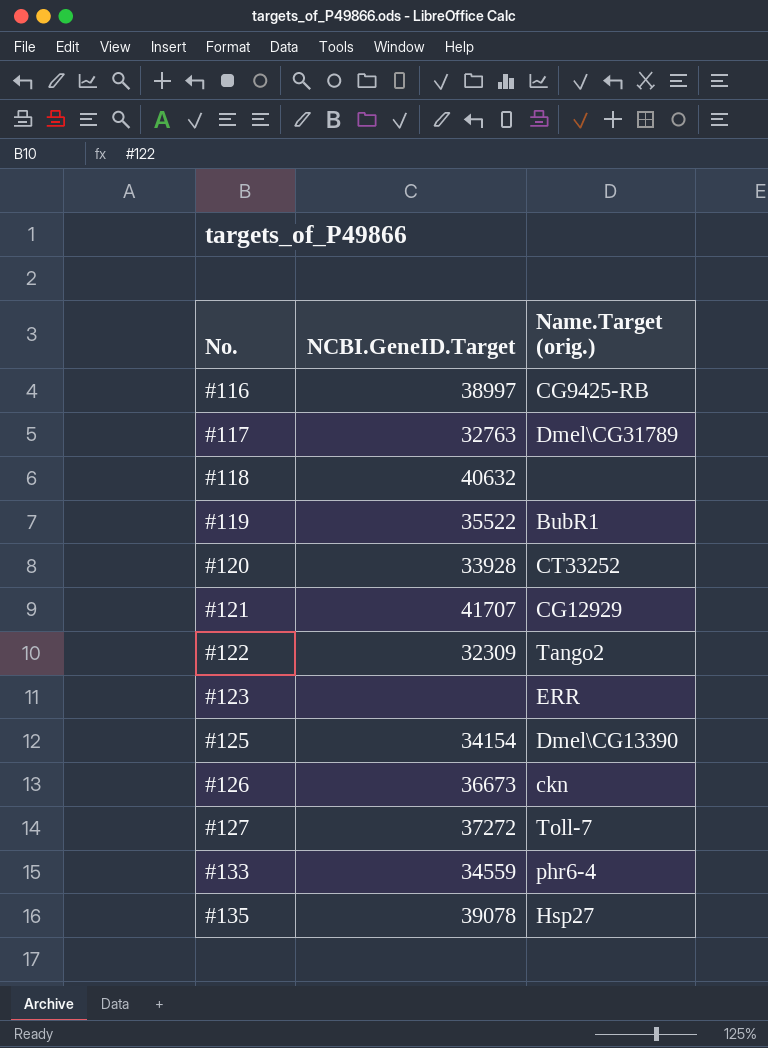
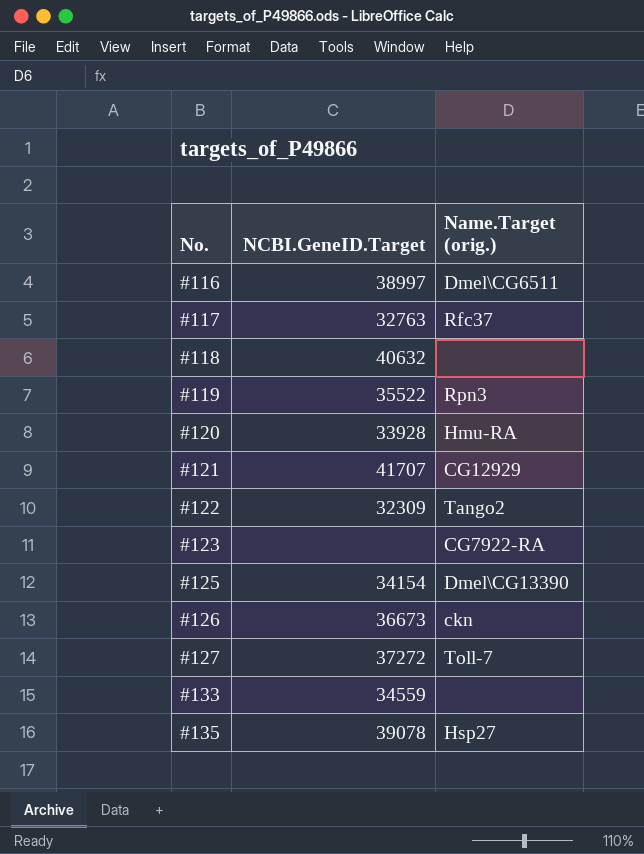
#116 | Name.Target (orig.): CG9425-RB -> Dmel\CG6511
#117 | Name.Target (orig.): Dmel\CG31789 -> Rfc37
#119 | Name.Target (orig.): BubR1 -> Rpn3
#120 | Name.Target (orig.): CT33252 -> Hmu-RA
#123 | Name.Target (orig.): ERR -> CG7922-RA
#133 | Name.Target (orig.): phr6-4 -> none

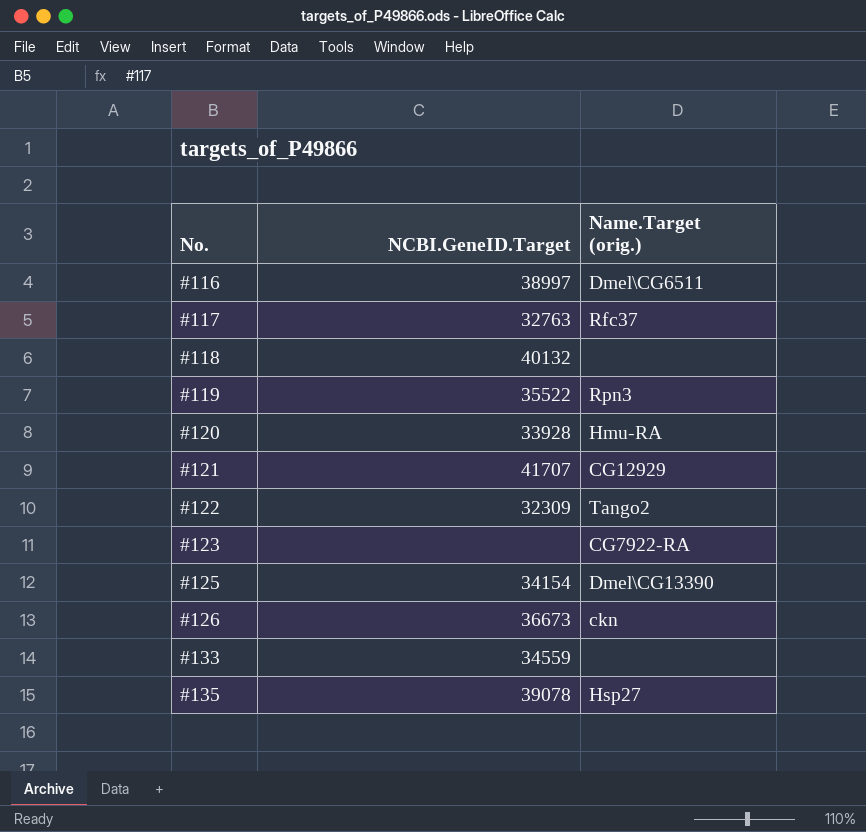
row #127: 37272 | Toll-7 -> none
#118 | NCBI.GeneID.Target: 40632 -> 40132

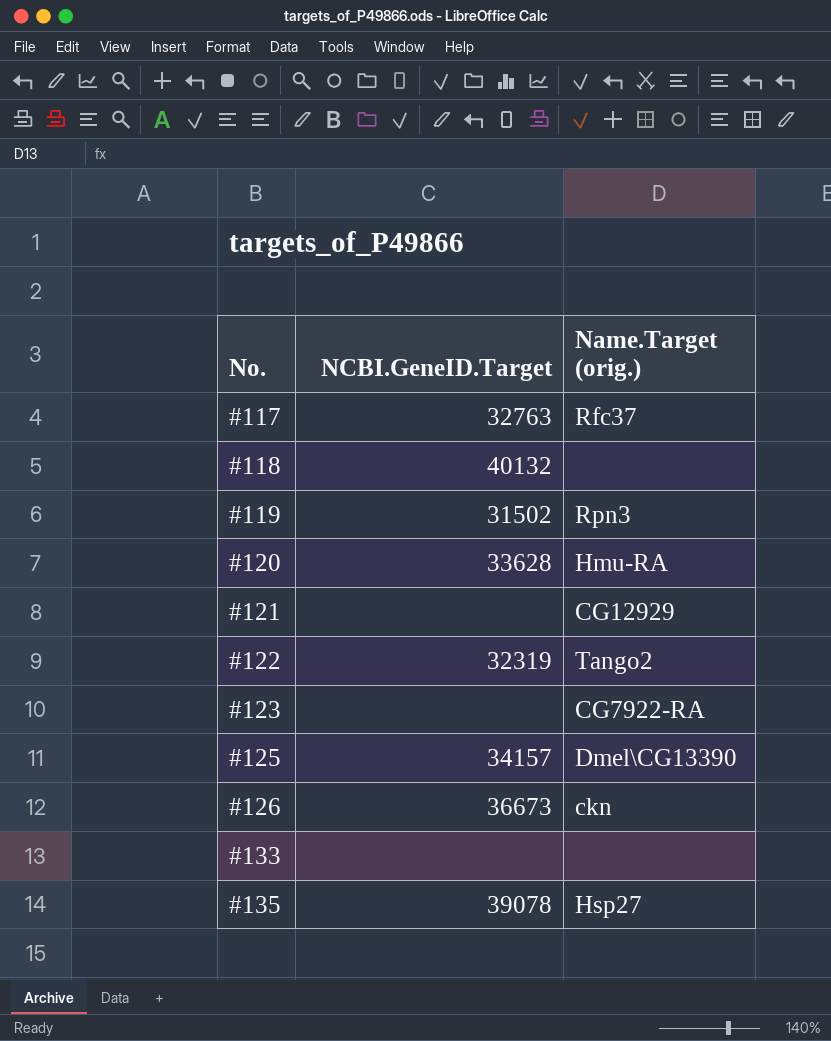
row #116: 38997 | Dmel\CG6511 -> none
#119 | NCBI.GeneID.Target: 35522 -> 31502
#120 | NCBI.GeneID.Target: 33928 -> 33628
#121 | NCBI.GeneID.Target: 41707 -> none
#122 | NCBI.GeneID.Target: 32309 -> 32319
#125 | NCBI.GeneID.Target: 34154 -> 34157
#133 | NCBI.GeneID.Target: 34559 -> none

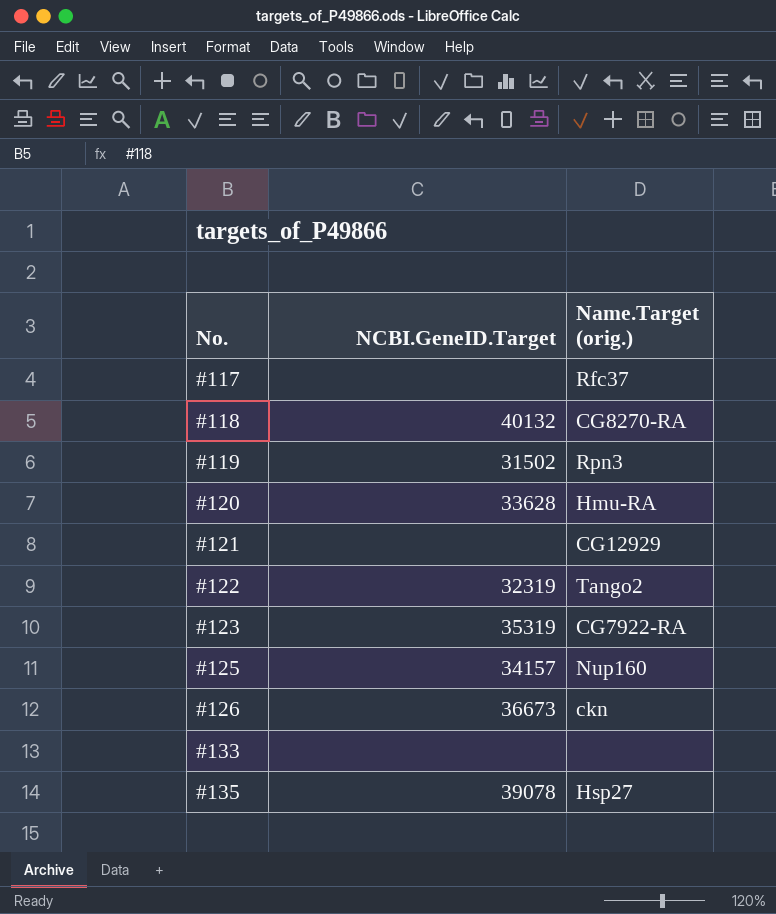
#117 | NCBI.GeneID.Target: 32763 -> none
#118 | Name.Target (orig.): none -> CG8270-RA
#123 | NCBI.GeneID.Target: none -> 35319
#125 | Name.Target (orig.): Dmel\CG13390 -> Nup160

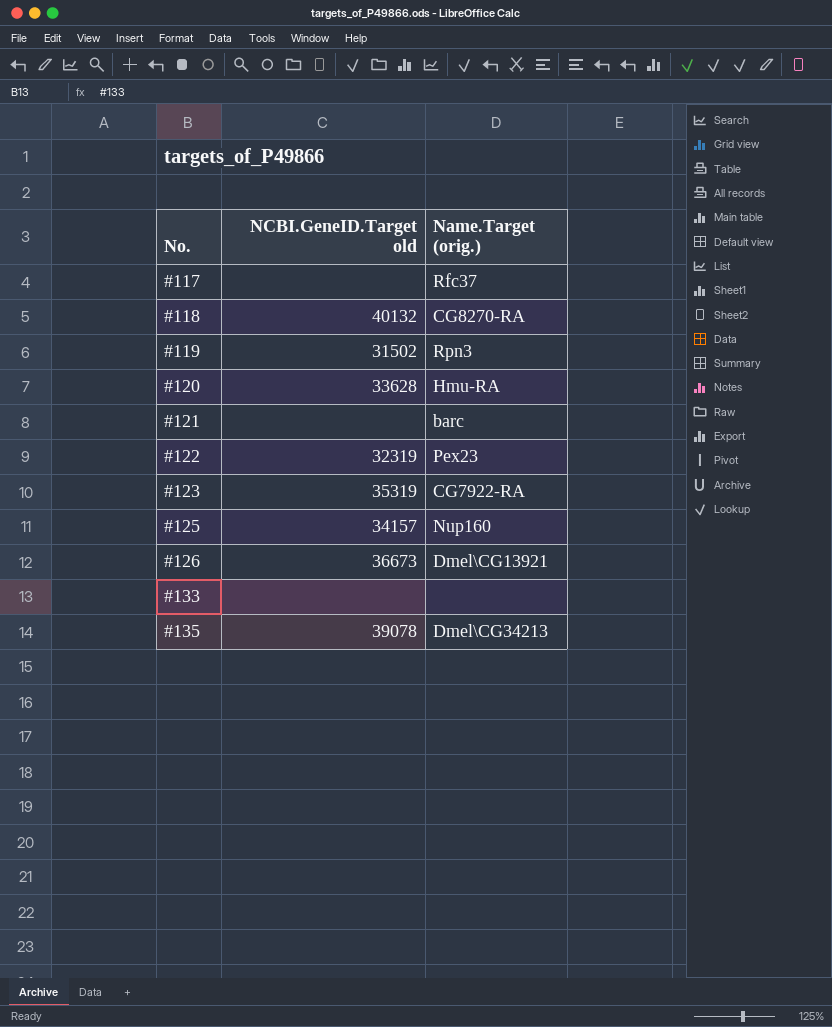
column name: NCBI.GeneID.Target -> NCBI.GeneID.Target old
#121 | Name.Target (orig.): CG12929 -> barc
#122 | Name.Target (orig.): Tango2 -> Pex23
#126 | Name.Target (orig.): ckn -> Dmel\CG13921
#135 | Name.Target (orig.): Hsp27 -> Dmel\CG34213

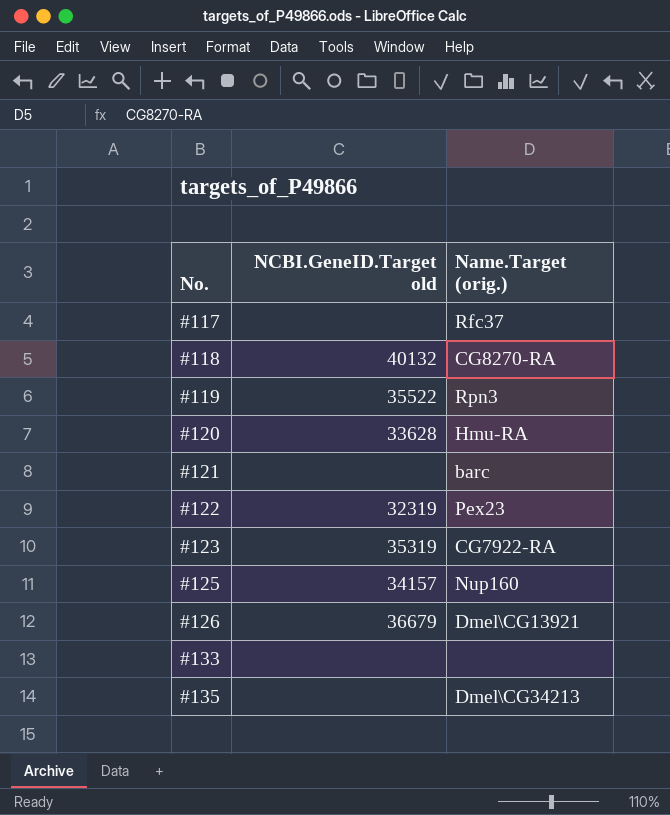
#119 | NCBI.GeneID.Target old: 31502 -> 35522
#126 | NCBI.GeneID.Target old: 36673 -> 36679
#135 | NCBI.GeneID.Target old: 39078 -> none

